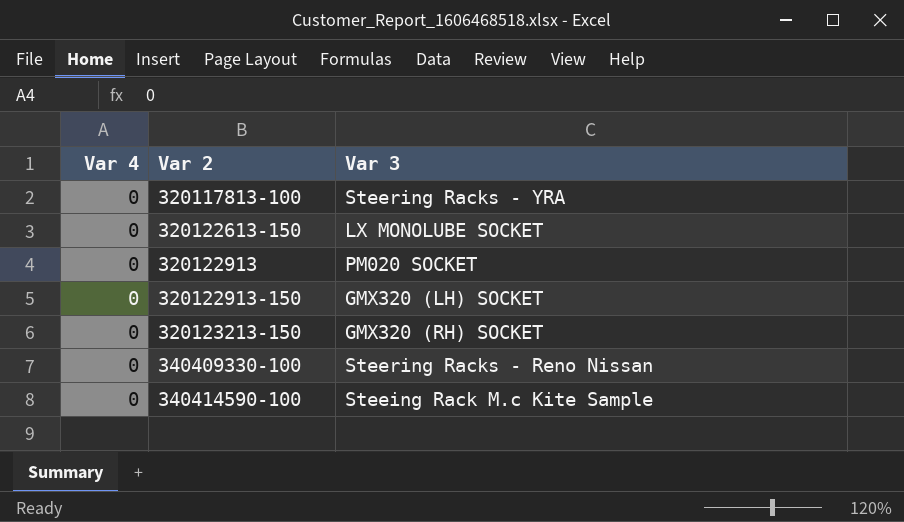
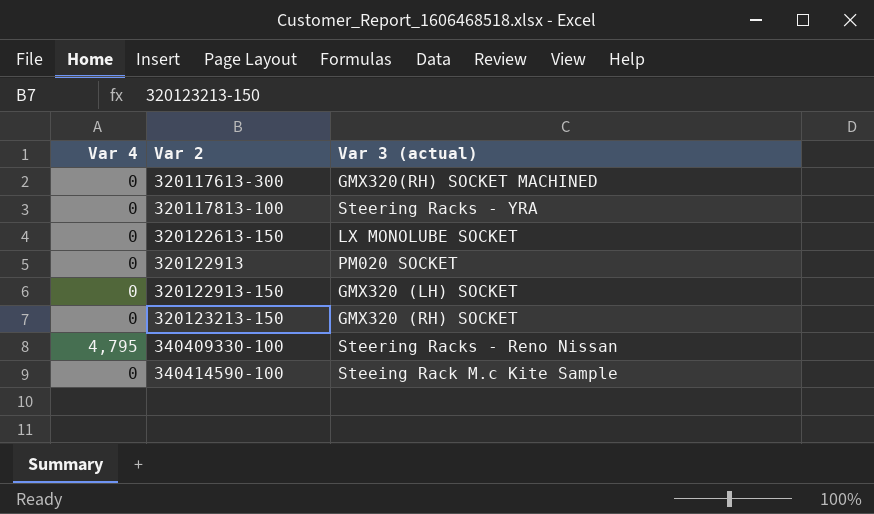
column name: Var 3 -> Var 3 (actual)
row 320117613-300: none -> 0 | GMX320(RH) SOCKET MACHINED
340409330-100 | Var 4: 0 -> 4,795

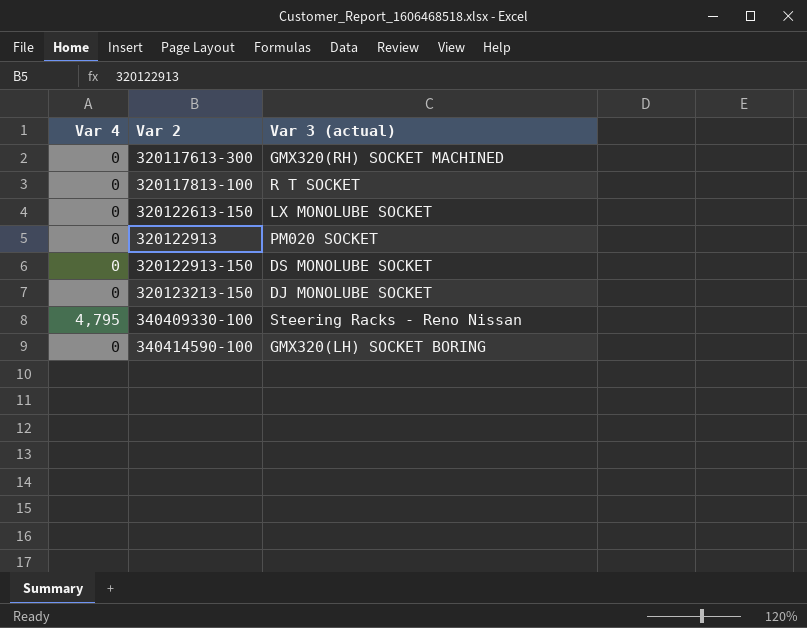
320117813-100 | Var 3 (actual): Steering Racks - YRA -> R T SOCKET
320122913-150 | Var 3 (actual): GMX320 (LH) SOCKET -> DS MONOLUBE SOCKET
320123213-150 | Var 3 (actual): GMX320 (RH) SOCKET -> DJ MONOLUBE SOCKET
340414590-100 | Var 3 (actual): Steeing Rack M.c Kite Sample -> GMX320(LH) SOCKET BORING

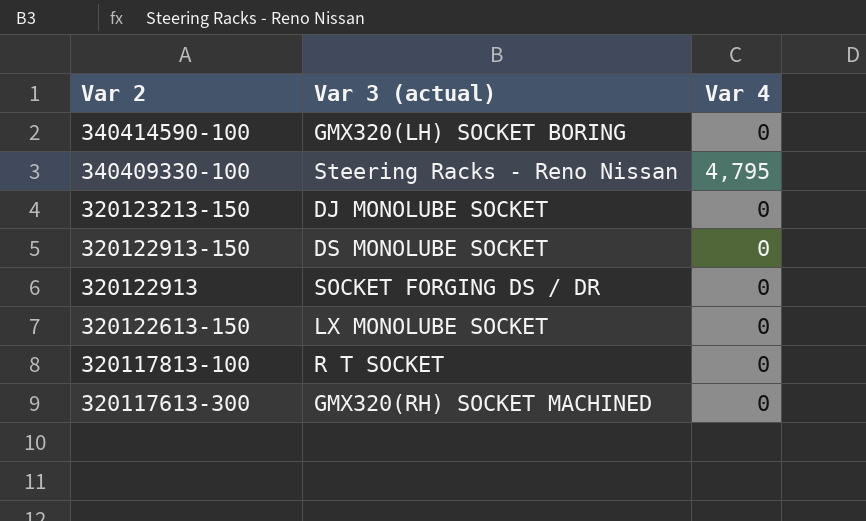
row order: Var 2 ascending -> Var 2 descending
column Var 4 | position: 1 -> 3
320122913 | Var 3 (actual): PM020 SOCKET -> SOCKET FORGING DS / DR

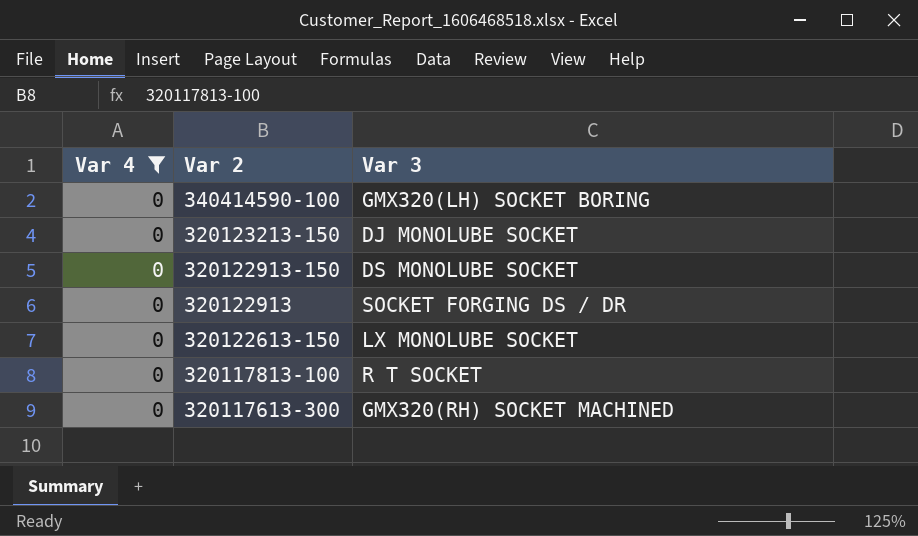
filter: none -> Var 4 = 0
column Var 4 | position: 3 -> 1
column name: Var 3 (actual) -> Var 3

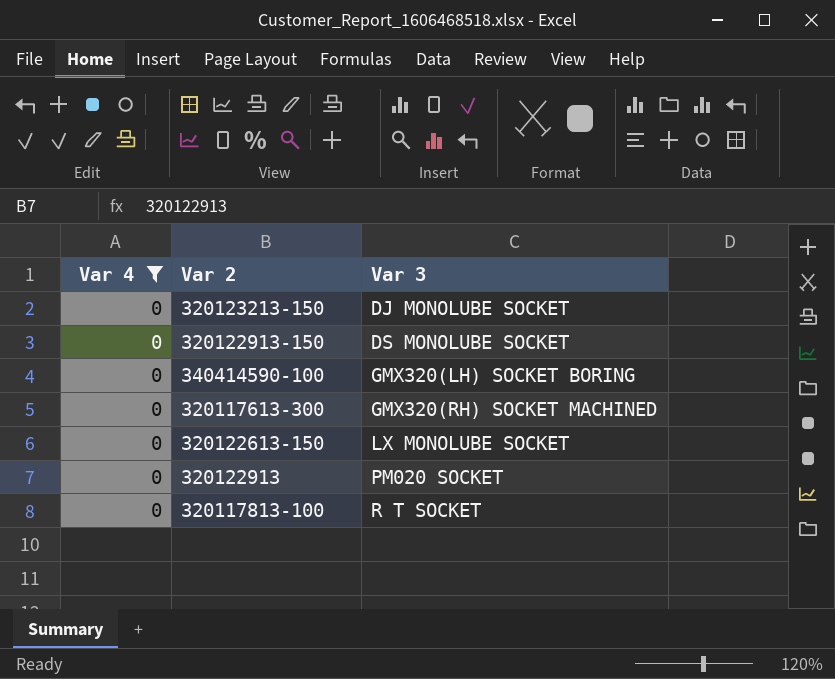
row order: Var 2 descending -> Var 3 ascending
320122913 | Var 3: SOCKET FORGING DS / DR -> PM020 SOCKET

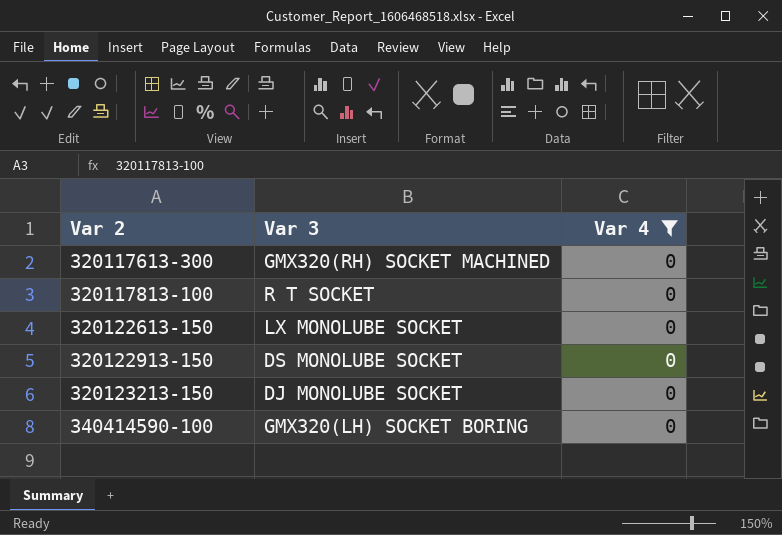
row order: Var 3 ascending -> Var 2 ascending
column Var 4 | position: 1 -> 3
row 320122913: 0 | PM020 SOCKET -> none

